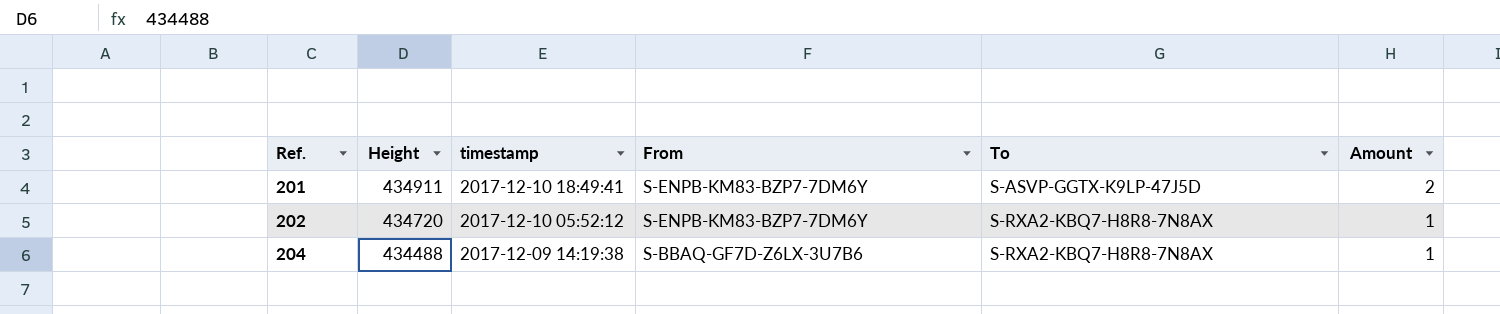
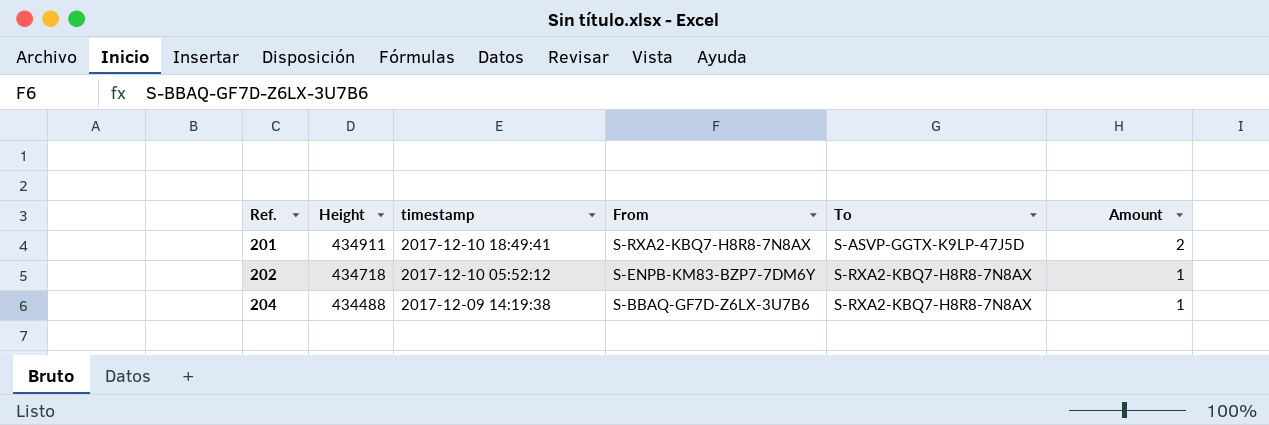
201 | From: S-ENPB-KM83-BZP7-7DM6Y -> S-RXA2-KBQ7-H8R8-7N8AX
202 | Height: 434720 -> 434718

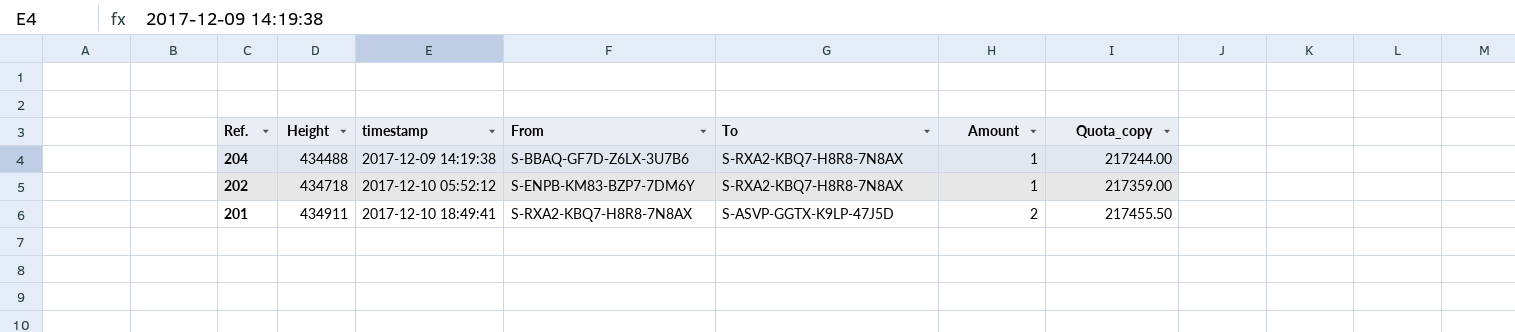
row order: Ref. ascending -> Ref. descending
column Quota_copy | formula: none -> [Height] * 0.5

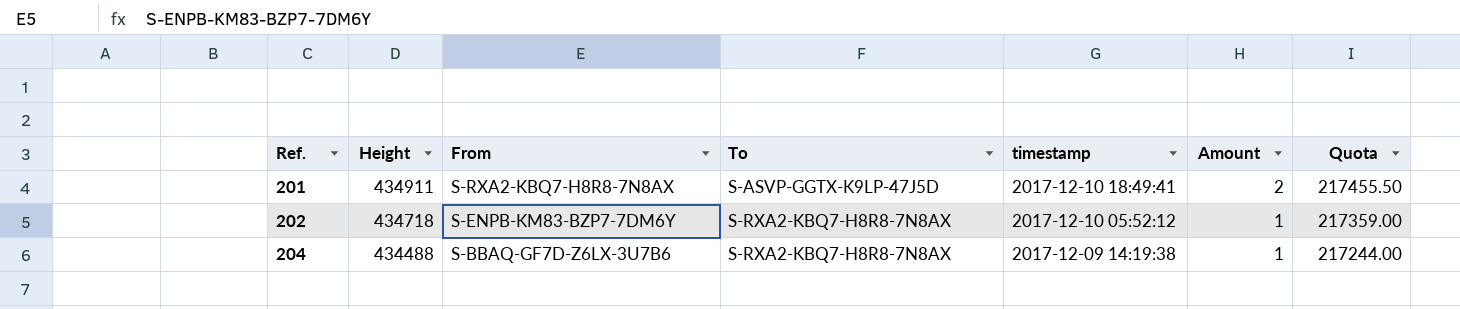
row order: Ref. descending -> Ref. ascending
column timestamp | position: 3 -> 5
column name: Quota_copy -> Quota

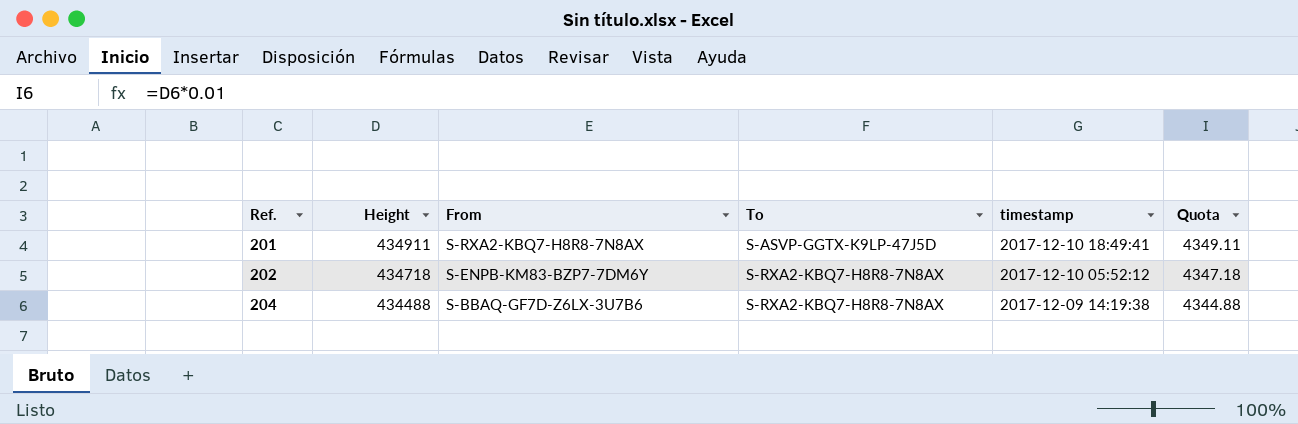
column Amount | position: 6 -> none
column Quota | formula: [Height] * 0.5 -> [Height] * 0.01

